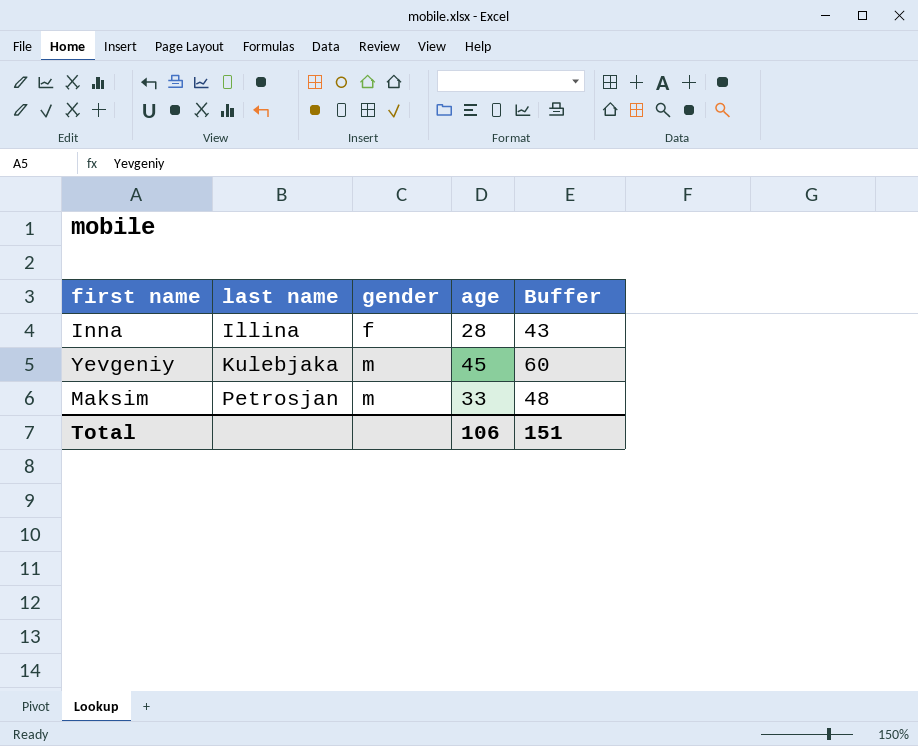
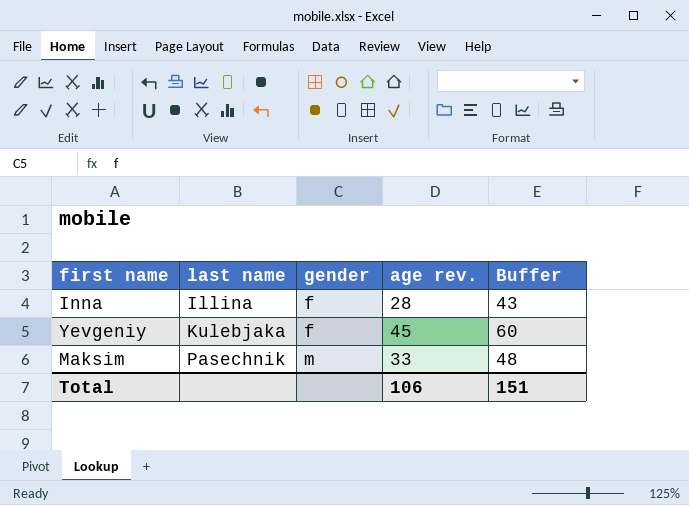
column name: age -> age rev.
Yevgeniy | gender: m -> f
Maksim | last name: Petrosjan -> Pasechnik

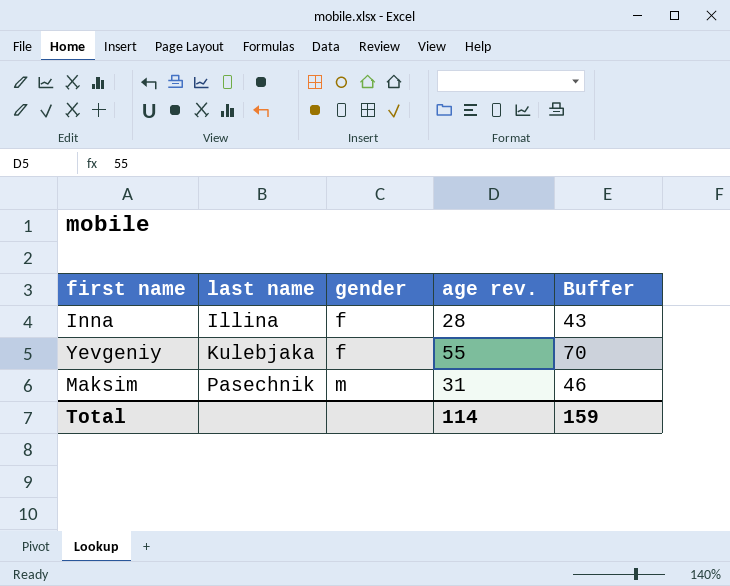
Yevgeniy | age rev.: 45 -> 55
Yevgeniy | Buffer: 60 -> 70
Maksim | age rev.: 33 -> 31
Maksim | Buffer: 48 -> 46
Total | age rev.: 106 -> 114
Total | Buffer: 151 -> 159

